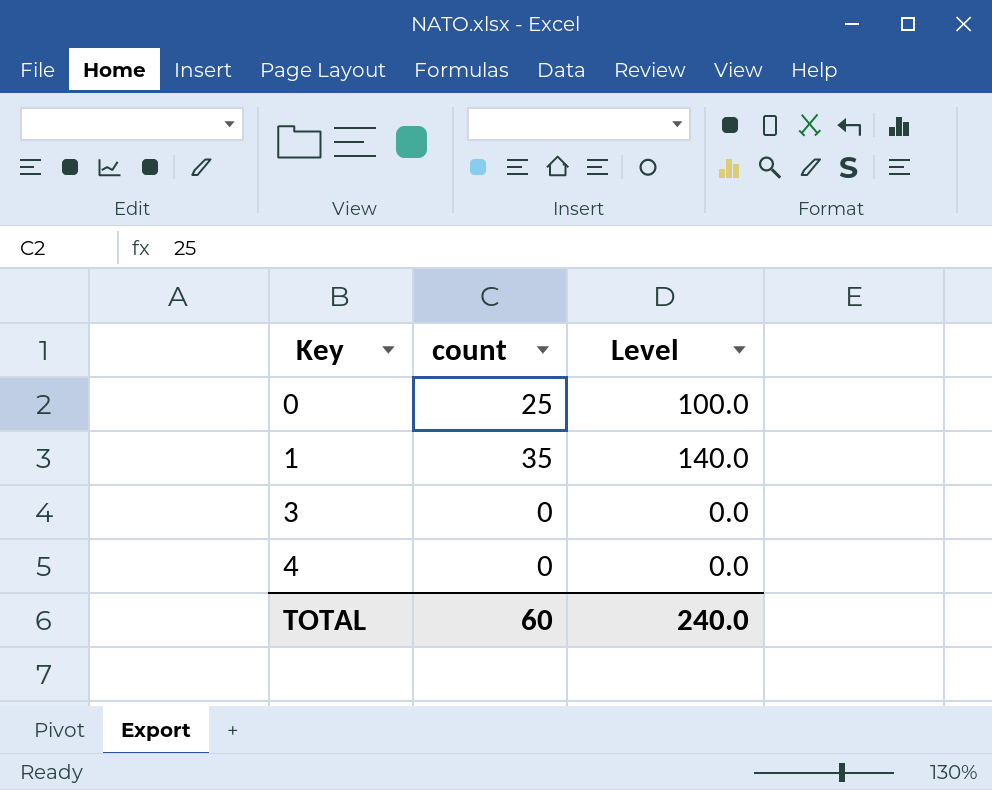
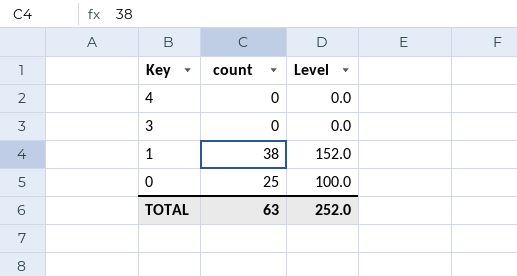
row order: Key ascending -> Key descending
1 | count: 35 -> 38
1 | Level: 140.0 -> 152.0
TOTAL | count: 60 -> 63
TOTAL | Level: 240.0 -> 252.0

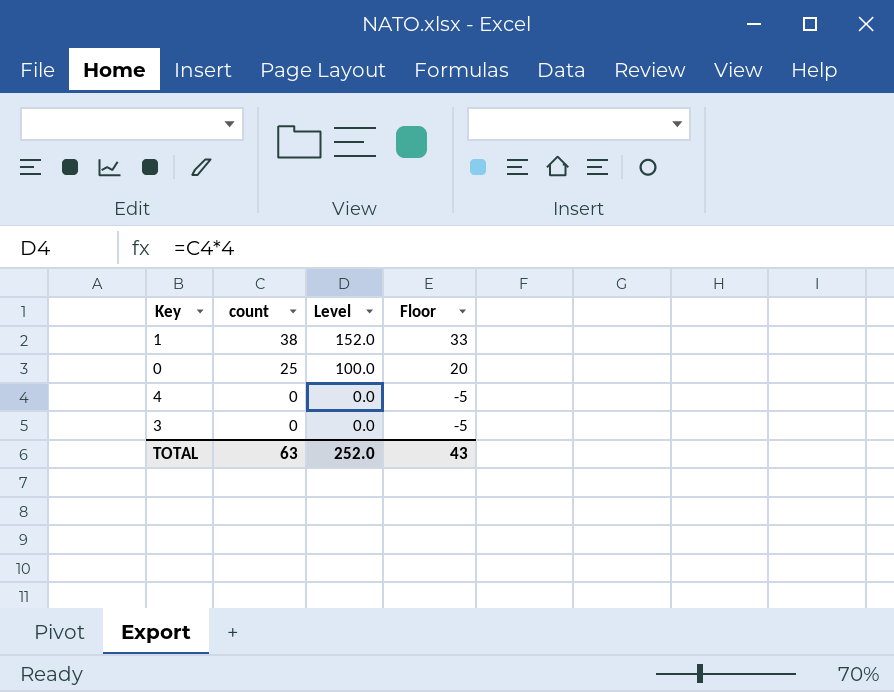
row order: Key descending -> count descending
column Floor | formula: none -> [count] - 5

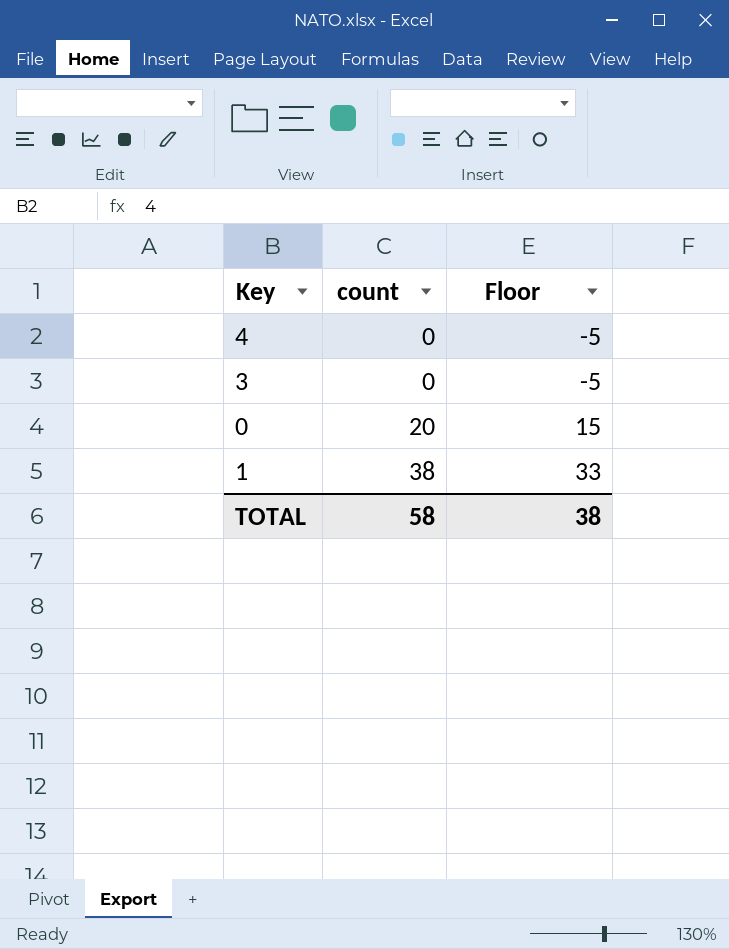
row order: count descending -> count ascending
column Level | formula: [count] * 4 -> none
0 | count: 25 -> 20
0 | Floor: 20 -> 15
TOTAL | count: 63 -> 58
TOTAL | Floor: 43 -> 38

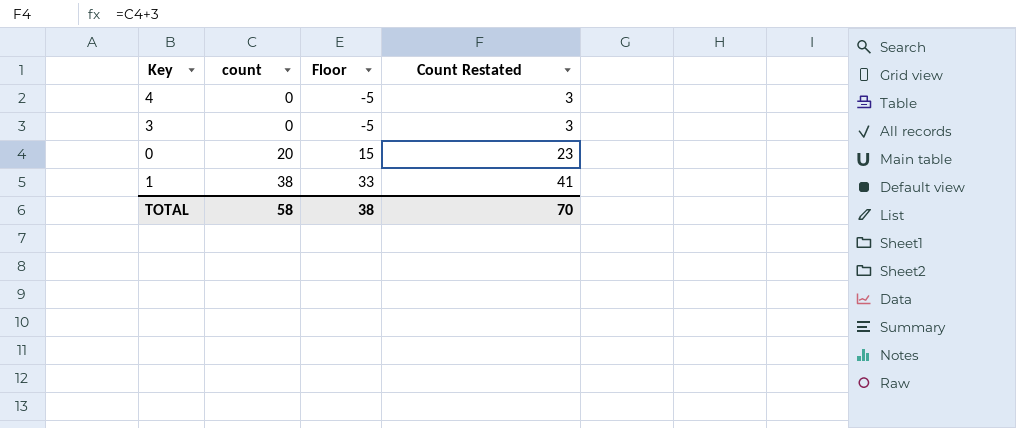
column Count Restated | formula: none -> [count] + 3

